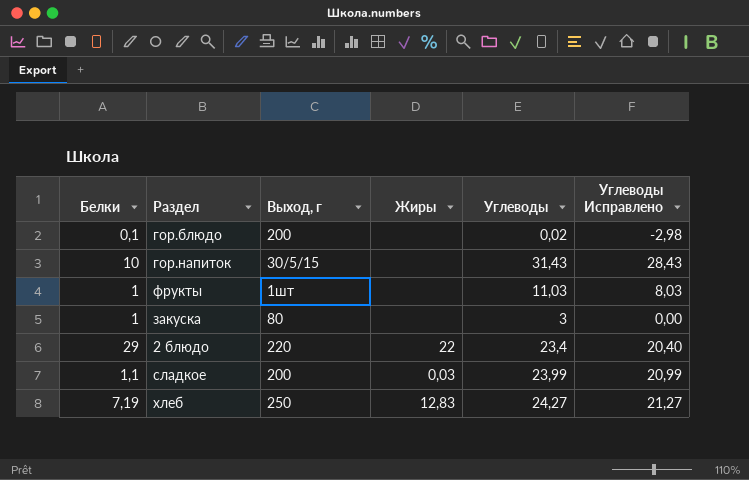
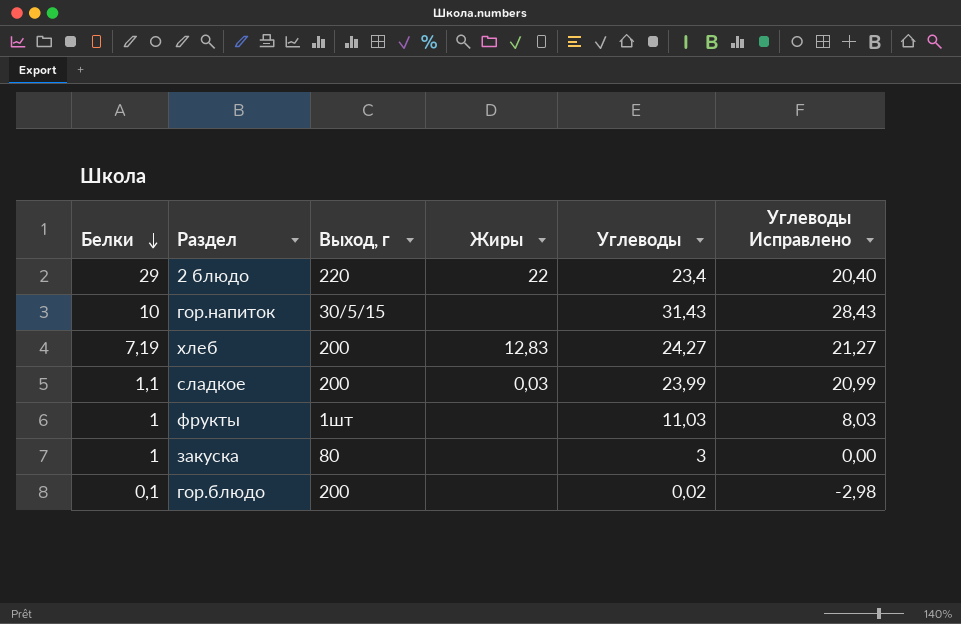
row order: none -> Белки descending
хлеб | Выход, г: 250 -> 200

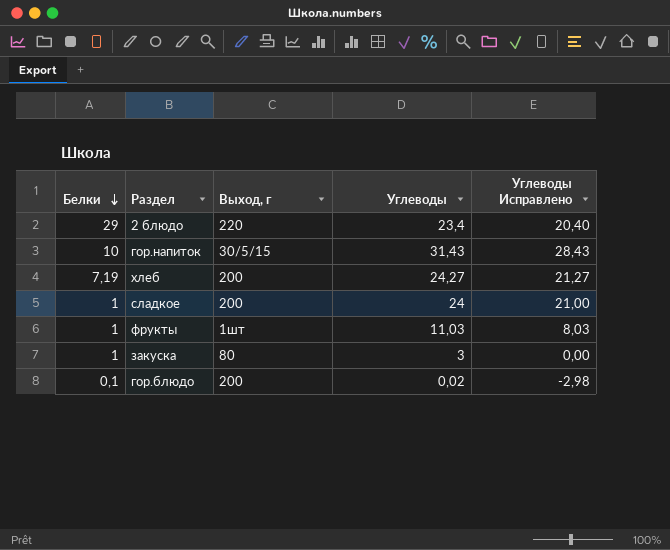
column Жиры | position: 4 -> none
сладкое | Белки: 1,1 -> 1
сладкое | Углеводы: 23,99 -> 24
сладкое | Углеводы Исправлено: 20,99 -> 21,00

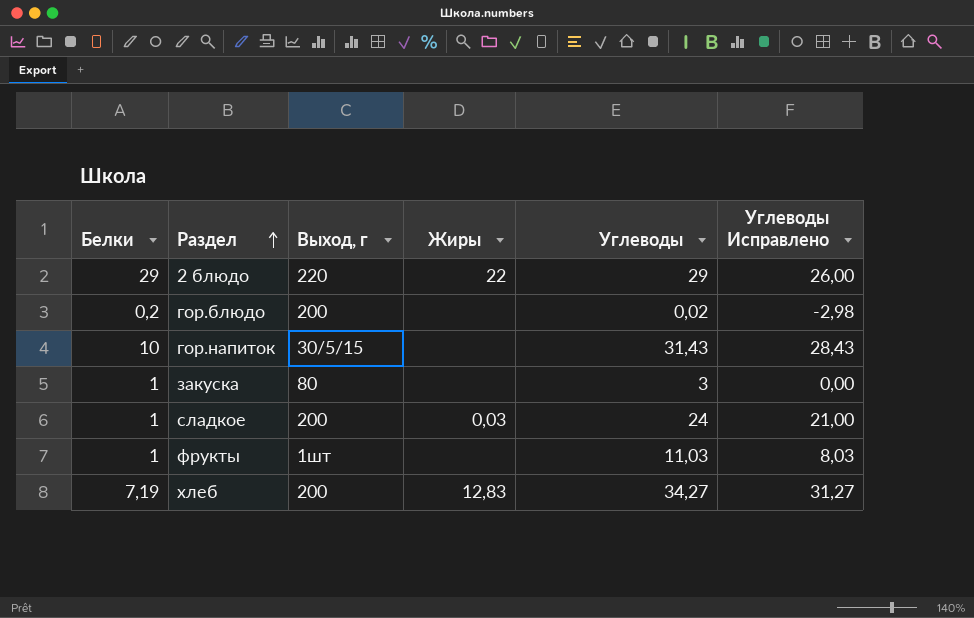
row order: Белки descending -> Раздел ascending
column Жиры | position: none -> 4
2 блюдо | Углеводы: 23,4 -> 29
2 блюдо | Углеводы Исправлено: 20,40 -> 26,00
гор.блюдо | Белки: 0,1 -> 0,2
хлеб | Углеводы: 24,27 -> 34,27
хлеб | Углеводы Исправлено: 21,27 -> 31,27

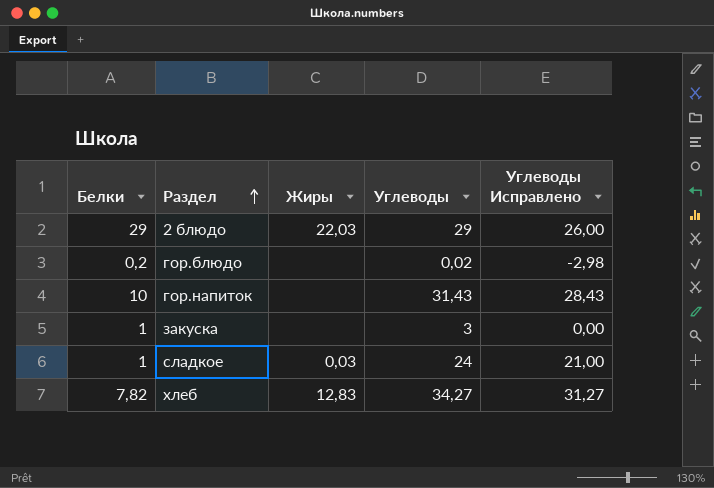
column Выход, г | position: 3 -> none
row фрукты: 1 | 1шт | none | 11,03 | 8,03 -> none
2 блюдо | Жиры: 22 -> 22,03
хлеб | Белки: 7,19 -> 7,82

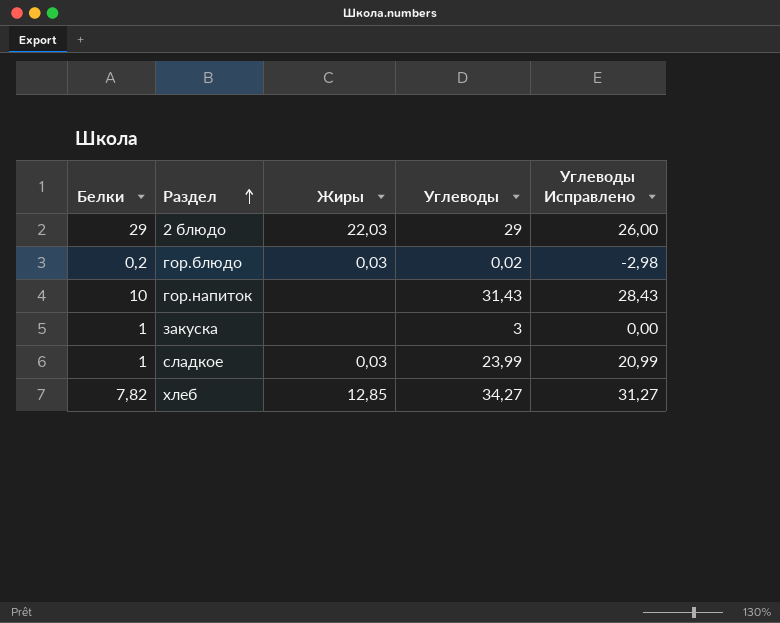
гор.блюдо | Жиры: none -> 0,03
сладкое | Углеводы: 24 -> 23,99
сладкое | Углеводы Исправлено: 21,00 -> 20,99
хлеб | Жиры: 12,83 -> 12,85

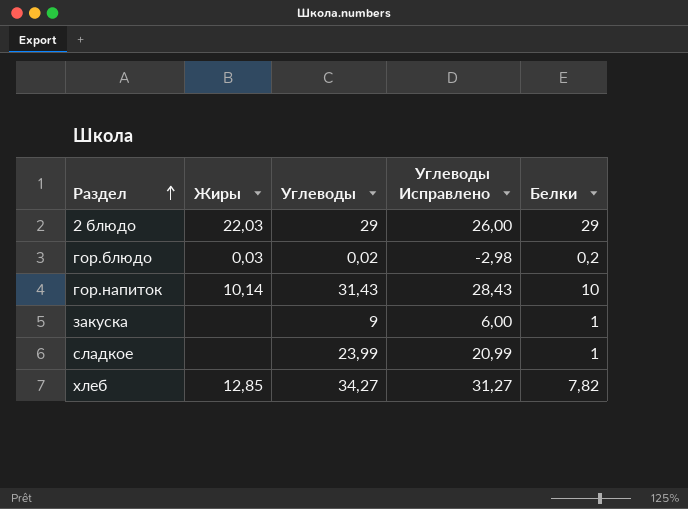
column Белки | position: 1 -> 5
гор.напиток | Жиры: none -> 10,14
закуска | Углеводы: 3 -> 9
закуска | Углеводы Исправлено: 0,00 -> 6,00
сладкое | Жиры: 0,03 -> none

